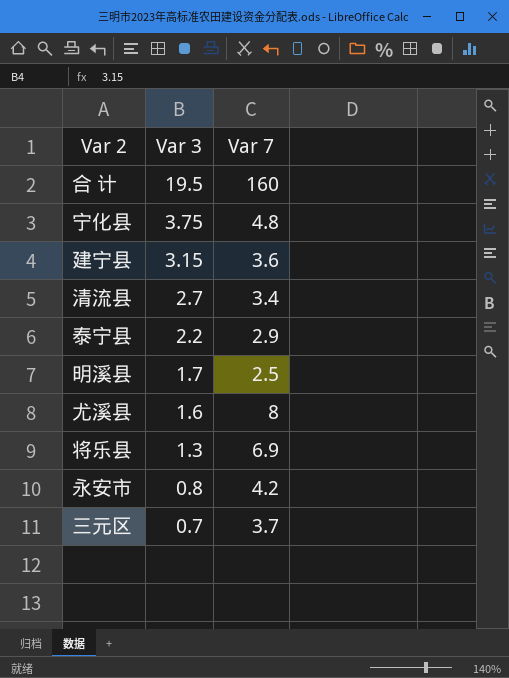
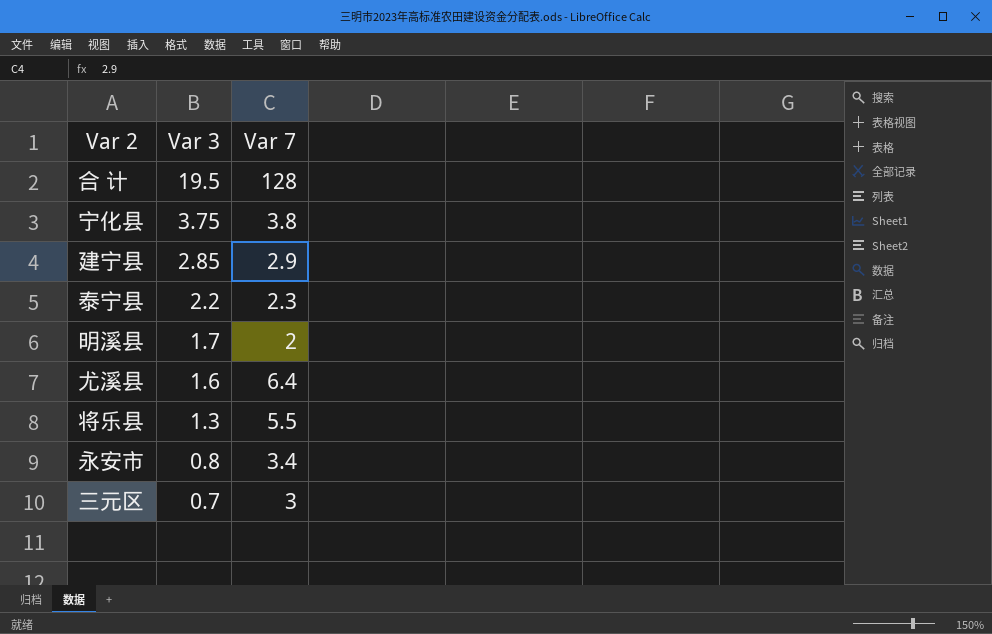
row 清流县: 2.7 | 3.4 -> none
合 计 | Var 7: 160 -> 128
宁化县 | Var 7: 4.8 -> 3.8
建宁县 | Var 3: 3.15 -> 2.85
建宁县 | Var 7: 3.6 -> 2.9
泰宁县 | Var 7: 2.9 -> 2.3
明溪县 | Var 7: 2.5 -> 2
尤溪县 | Var 7: 8 -> 6.4
将乐县 | Var 7: 6.9 -> 5.5
永安市 | Var 7: 4.2 -> 3.4
三元区 | Var 7: 3.7 -> 3

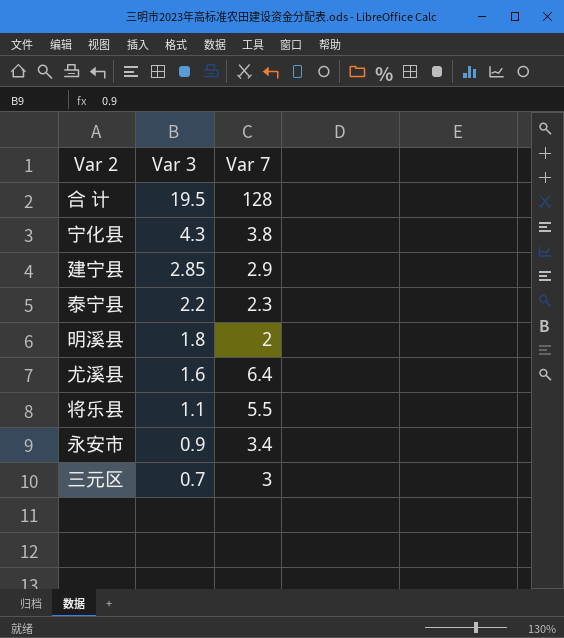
宁化县 | Var 3: 3.75 -> 4.3
明溪县 | Var 3: 1.7 -> 1.8
将乐县 | Var 3: 1.3 -> 1.1
永安市 | Var 3: 0.8 -> 0.9

